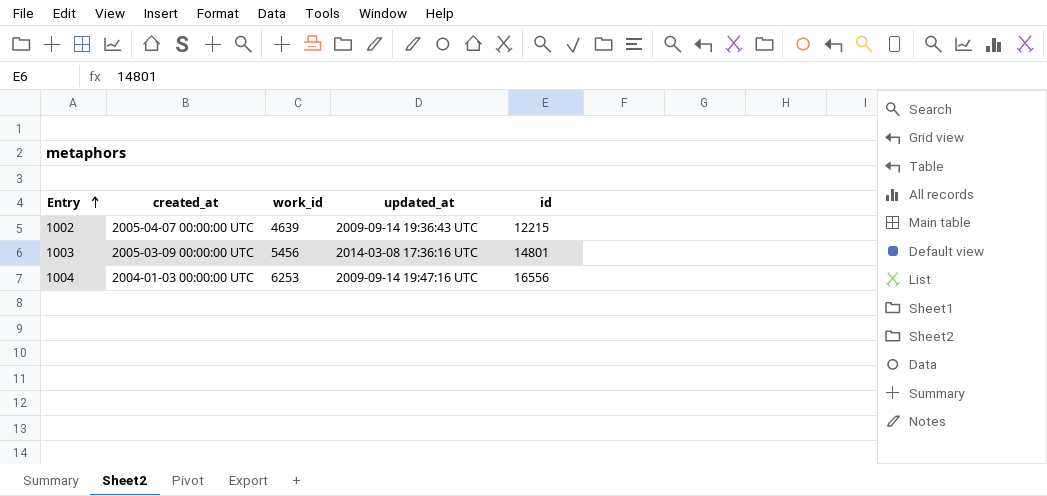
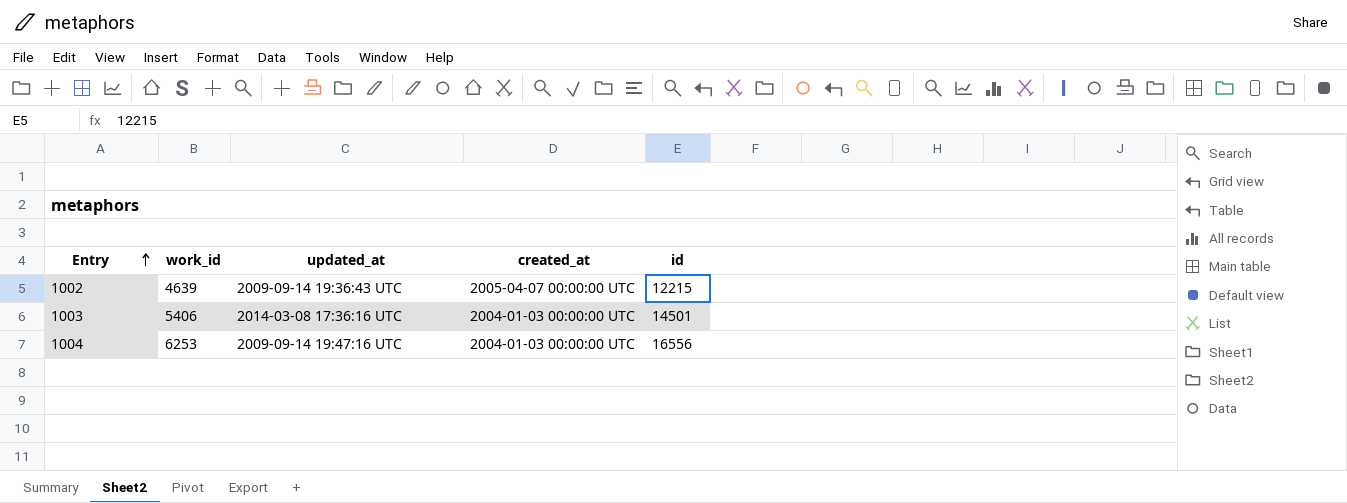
column created_at | position: 2 -> 4
1003 | work_id: 5456 -> 5406
1003 | created_at: 2005-03-09 00:00:00 UTC -> 2004-01-03 00:00:00 UTC
1003 | id: 14801 -> 14501

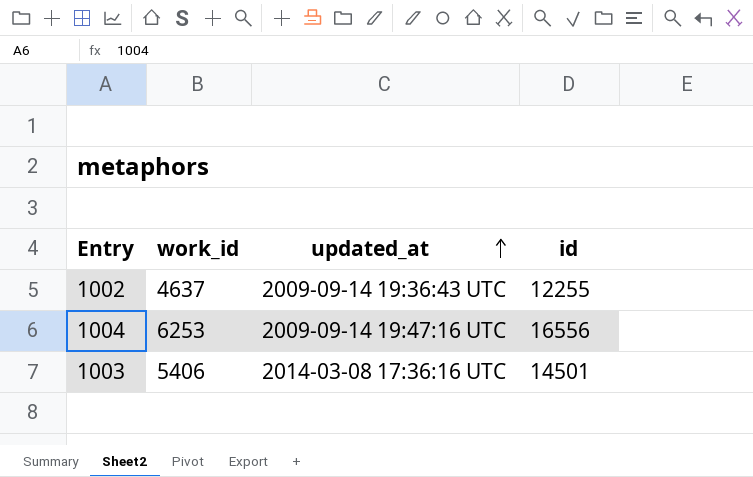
row order: Entry ascending -> updated_at ascending
column created_at | position: 4 -> none
1002 | work_id: 4639 -> 4637
1002 | id: 12215 -> 12255

